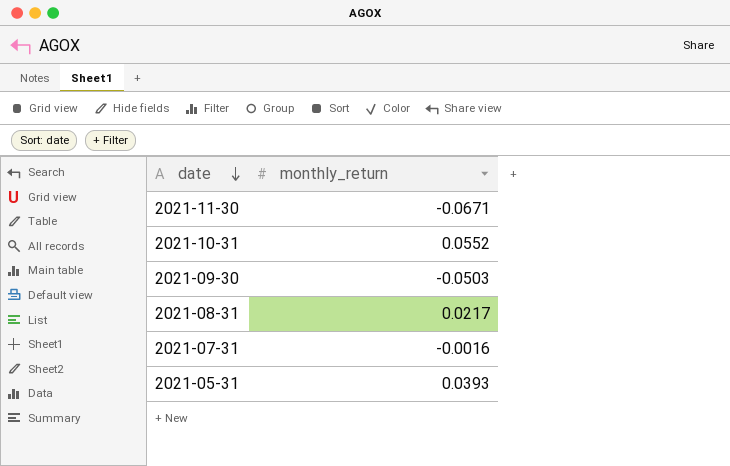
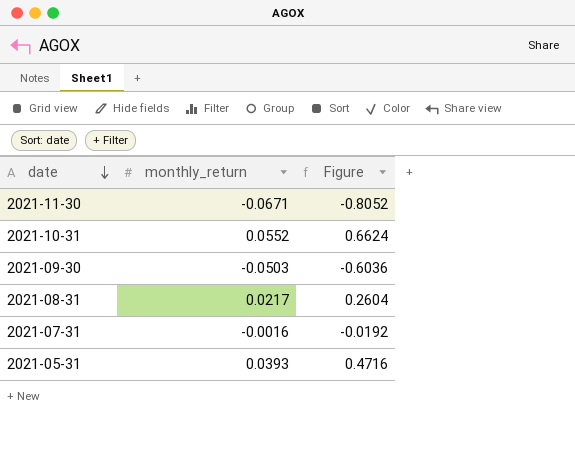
column Figure | formula: none -> [monthly_return] * 12

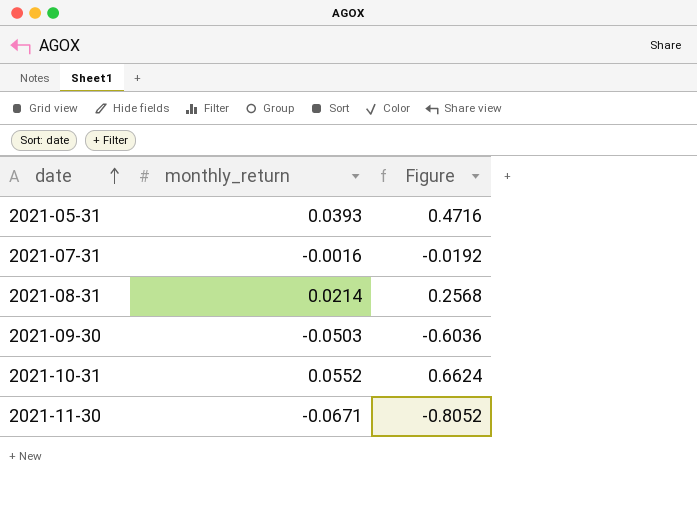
row order: date descending -> date ascending
2021-08-31 | monthly_return: 0.0217 -> 0.0214
2021-08-31 | Figure: 0.2604 -> 0.2568

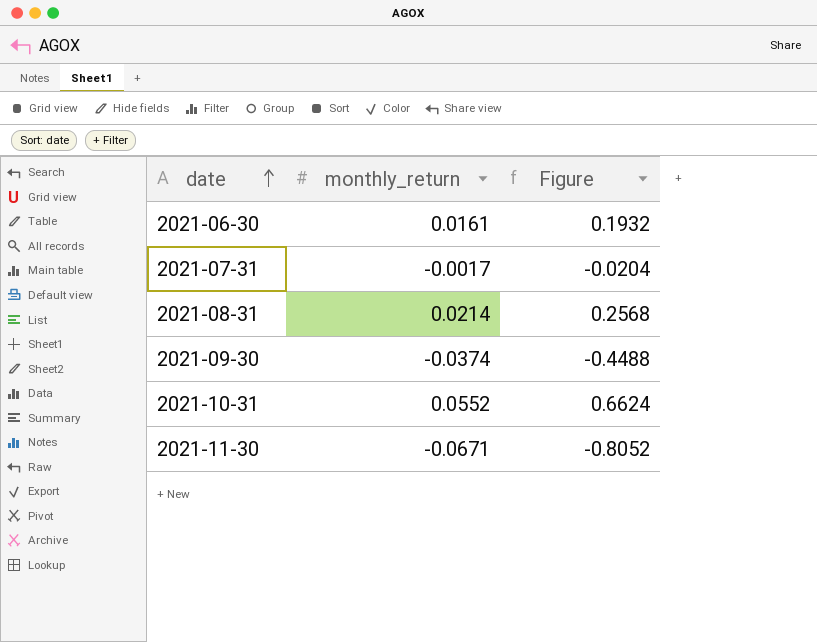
row 2021-05-31: 0.0393 | 0.4716 -> none
row 2021-06-30: none -> 0.0161 | 0.1932
2021-07-31 | monthly_return: -0.0016 -> -0.0017
2021-07-31 | Figure: -0.0192 -> -0.0204
2021-09-30 | monthly_return: -0.0503 -> -0.0374
2021-09-30 | Figure: -0.6036 -> -0.4488

